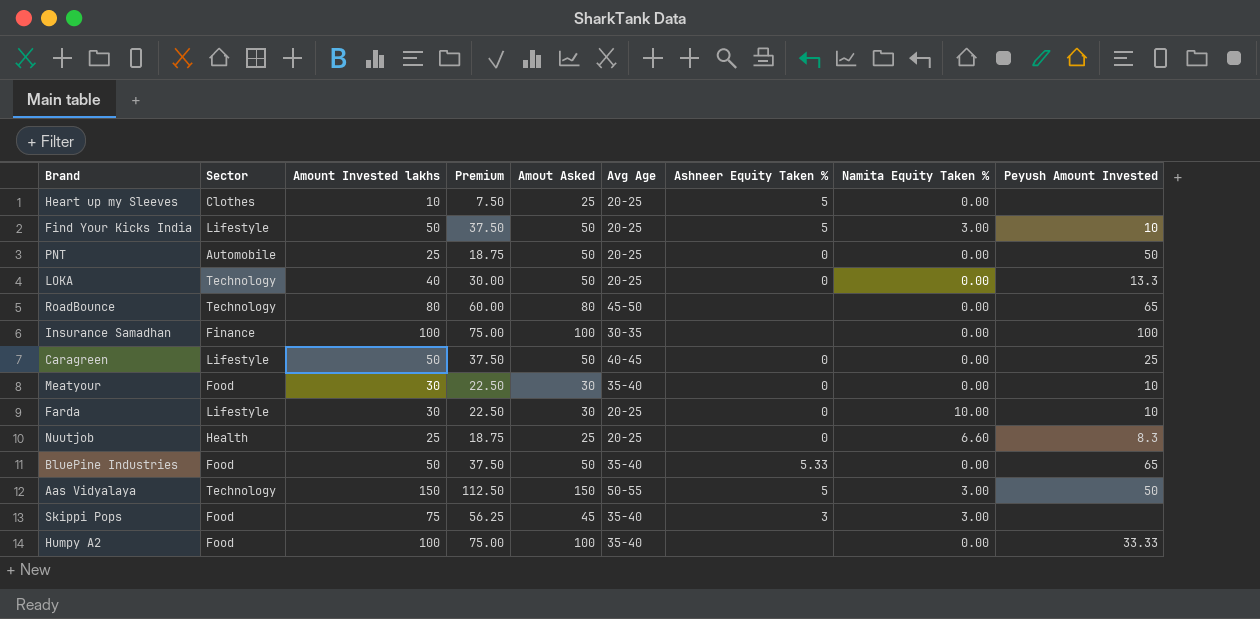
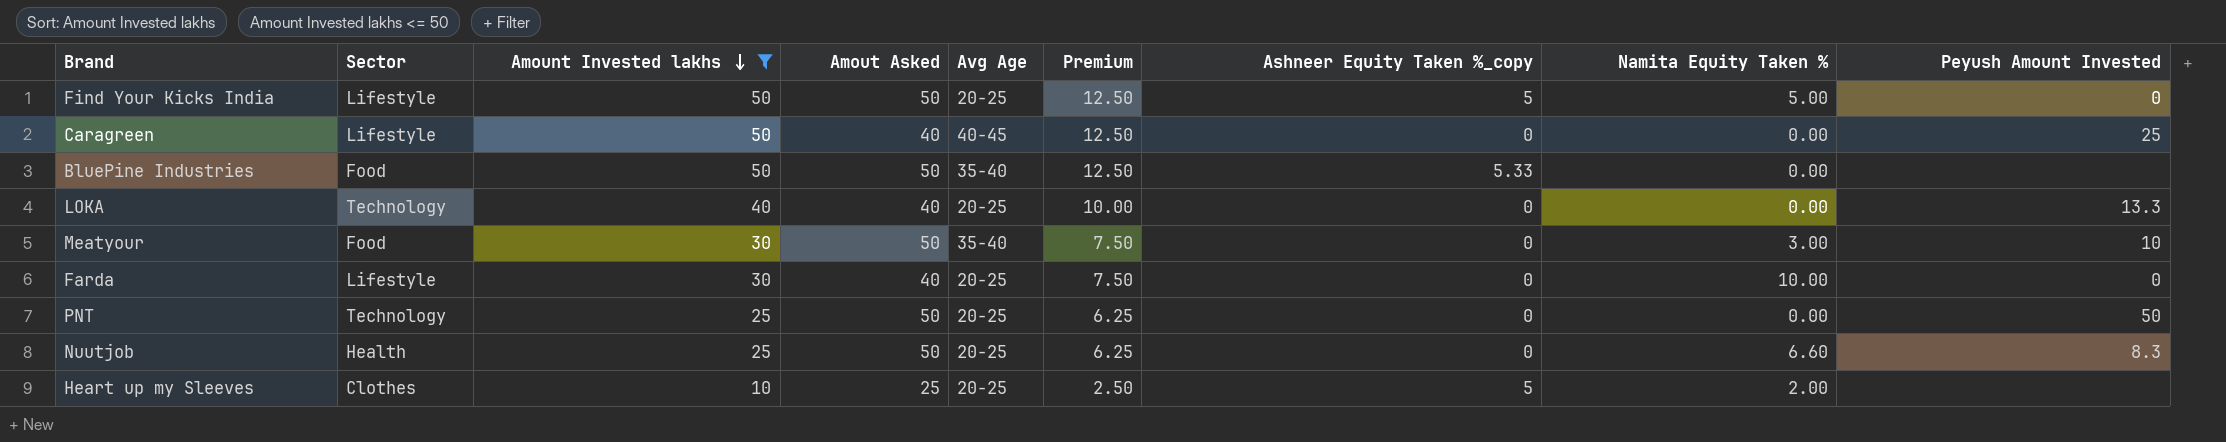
filter: none -> Amount Invested lakhs <= 50
row order: none -> Amount Invested lakhs descending
column Premium | formula: [Amount Invested lakhs] * 0.75 -> [Amount Invested lakhs] * 0.25
column Premium | position: 4 -> 6
column name: Ashneer Equity Taken % -> Ashneer Equity Taken %_copy
Find Your Kicks India | Namita Equity Taken %: 3.00 -> 5.00
Find Your Kicks India | Peyush Amount Invested: 10 -> 0
Caragreen | Amout Asked: 50 -> 40
BluePine Industries | Peyush Amount Invested: 65 -> none
LOKA | Amout Asked: 50 -> 40
Meatyour | Amout Asked: 30 -> 50
Meatyour | Namita Equity Taken %: 0.00 -> 3.00
Farda | Amout Asked: 30 -> 40
Farda | Peyush Amount Invested: 10 -> 0
PNT | Sector: Automobile -> Technology
Nuutjob | Amout Asked: 25 -> 50
Heart up my Sleeves | Namita Equity Taken %: 0.00 -> 2.00

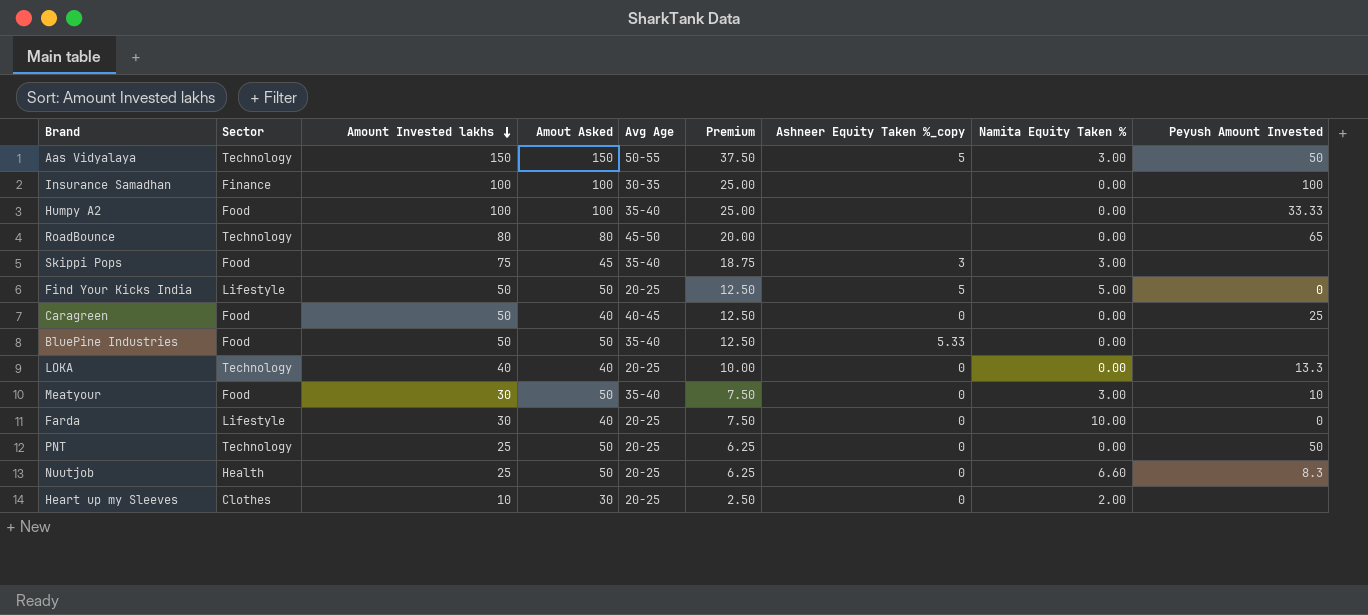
filter: Amount Invested lakhs <= 50 -> none
Caragreen | Sector: Lifestyle -> Food
Heart up my Sleeves | Amout Asked: 25 -> 30
Heart up my Sleeves | Ashneer Equity Taken %_copy: 5 -> 0

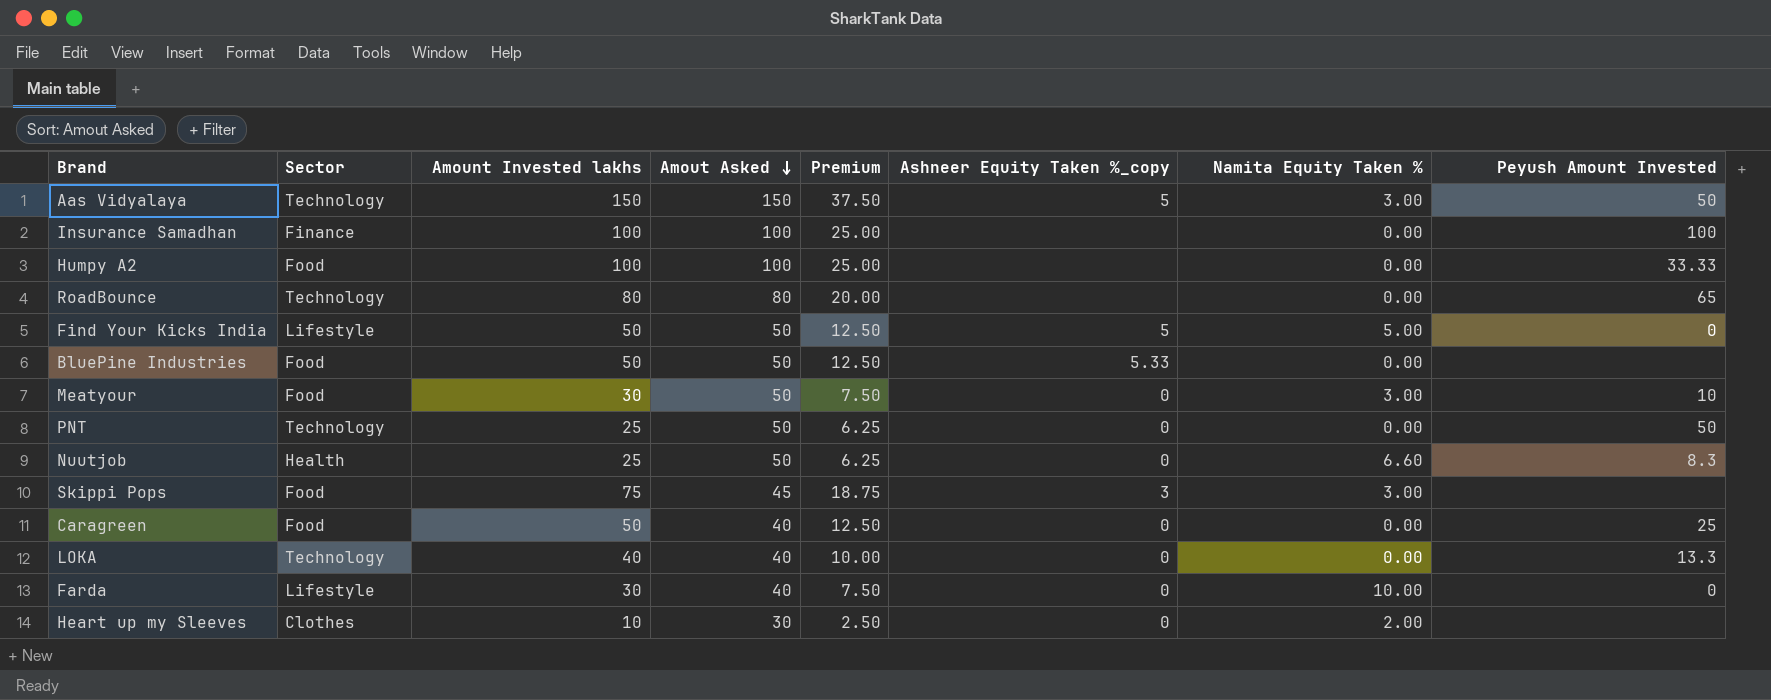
row order: Amount Invested lakhs descending -> Amout Asked descending
column Avg Age | position: 5 -> none

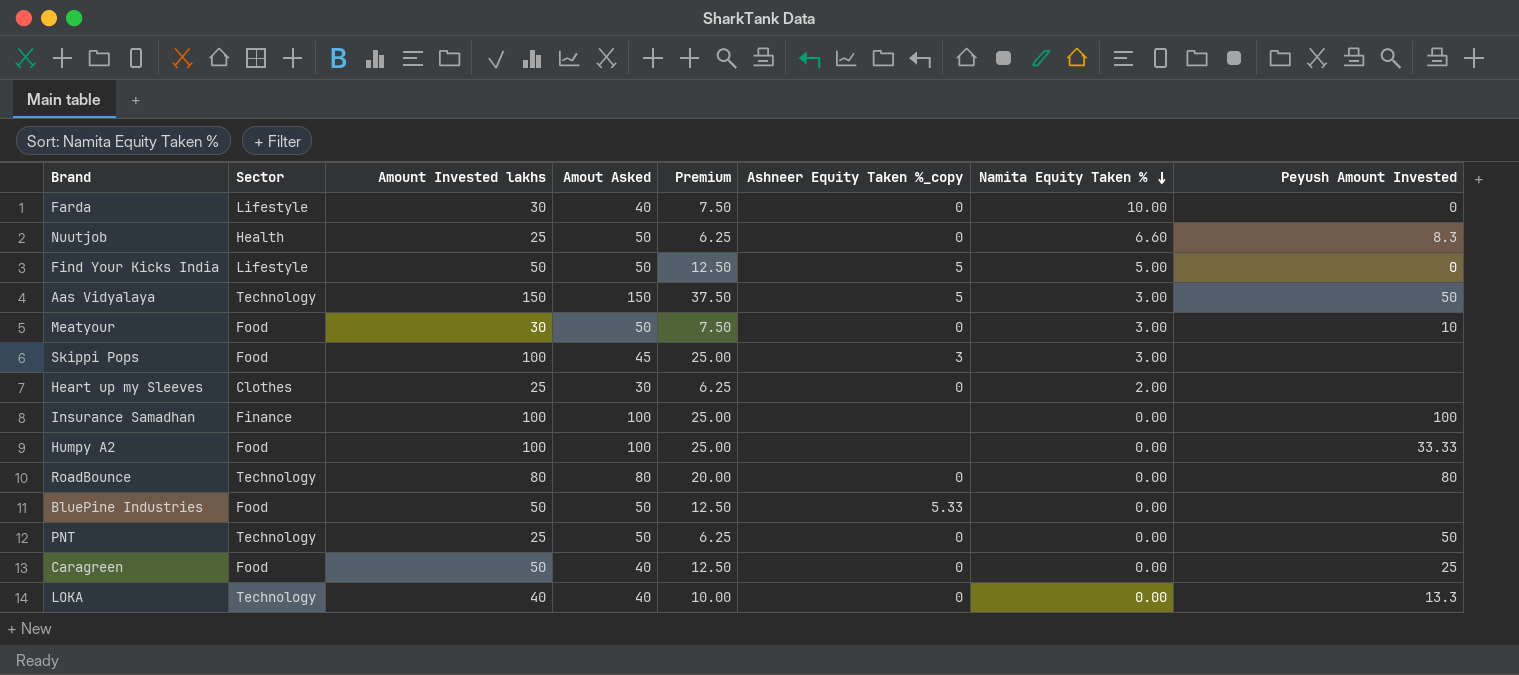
row order: Amout Asked descending -> Namita Equity Taken % descending
Skippi Pops | Amount Invested lakhs: 75 -> 100
Skippi Pops | Premium: 18.75 -> 25.00
Heart up my Sleeves | Amount Invested lakhs: 10 -> 25
Heart up my Sleeves | Premium: 2.50 -> 6.25
RoadBounce | Ashneer Equity Taken %_copy: none -> 0
RoadBounce | Peyush Amount Invested: 65 -> 80

